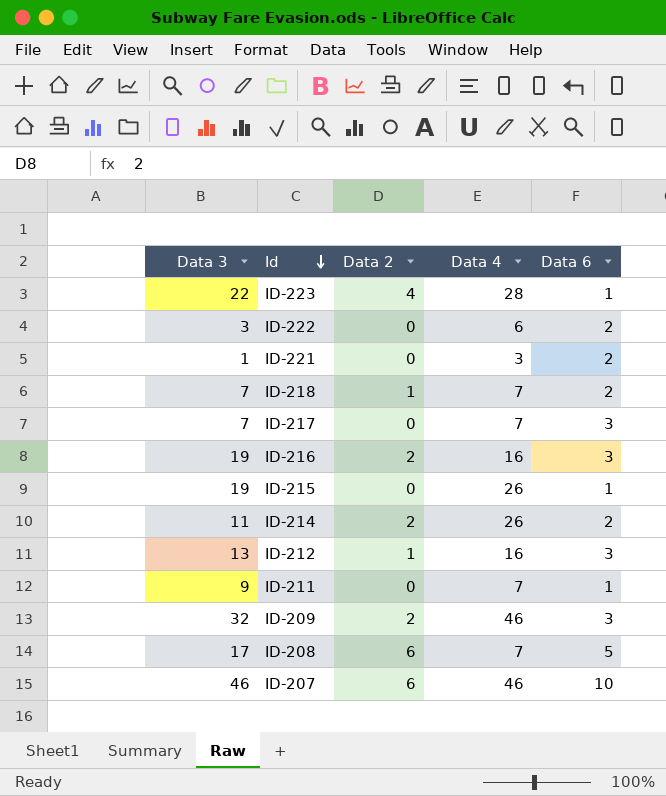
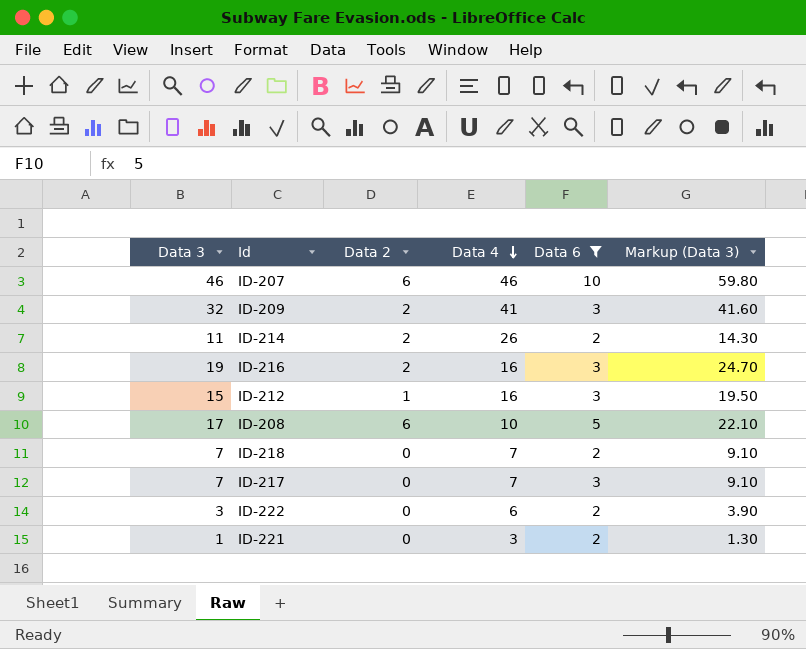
filter: none -> Data 6 != 1
row order: Id descending -> Data 4 descending
column Markup (Data 3) | formula: none -> [Data 3] * 1.3
ID-209 | Data 4: 46 -> 41
ID-212 | Data 3: 13 -> 15
ID-208 | Data 4: 7 -> 10
ID-218 | Data 2: 1 -> 0

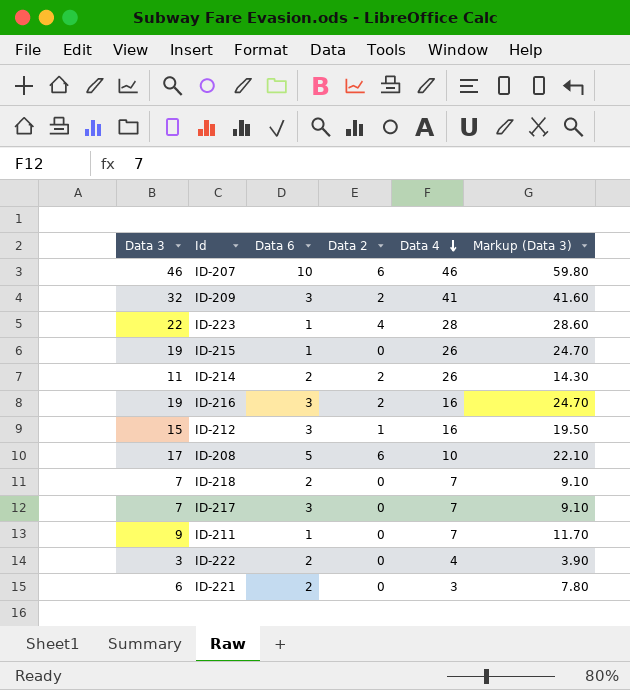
filter: Data 6 != 1 -> none
column Data 6 | position: 5 -> 3
ID-222 | Data 4: 6 -> 4
ID-221 | Data 3: 1 -> 6
ID-221 | Markup (Data 3): 1.30 -> 7.80

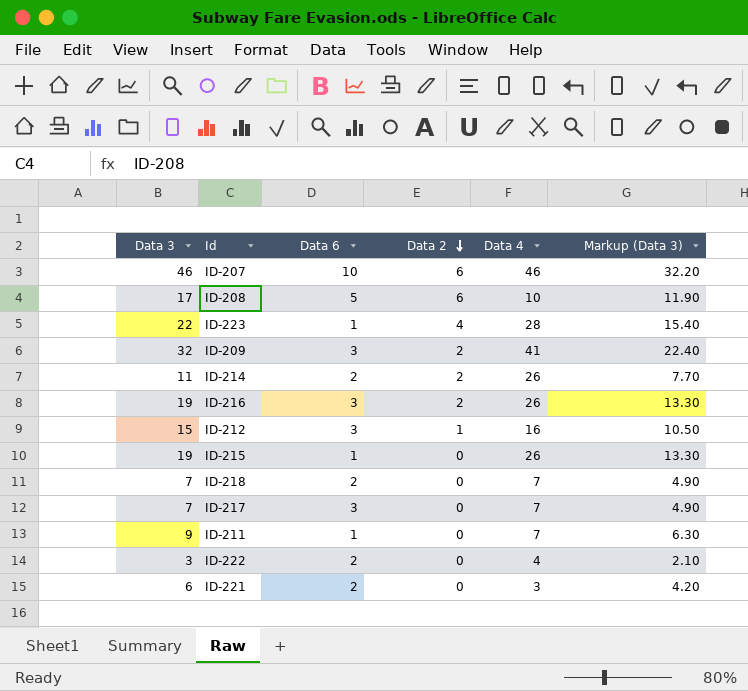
row order: Data 4 descending -> Data 2 descending
column Markup (Data 3) | formula: [Data 3] * 1.3 -> [Data 3] * 0.7
ID-216 | Data 4: 16 -> 26

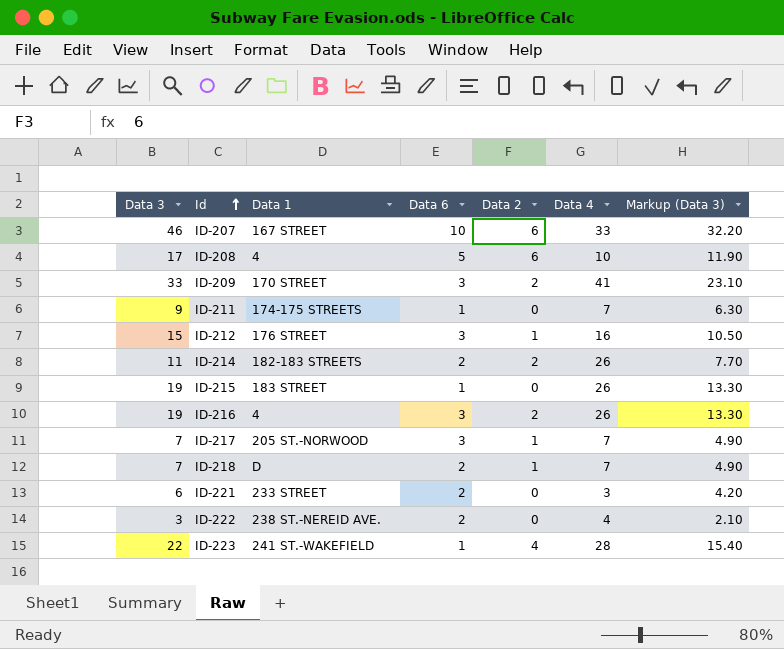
row order: Data 2 descending -> Id ascending
column Data 1 | position: none -> 3
ID-207 | Data 4: 46 -> 33
ID-209 | Data 3: 32 -> 33
ID-209 | Markup (Data 3): 22.40 -> 23.10
ID-217 | Data 2: 0 -> 1
ID-218 | Data 2: 0 -> 1

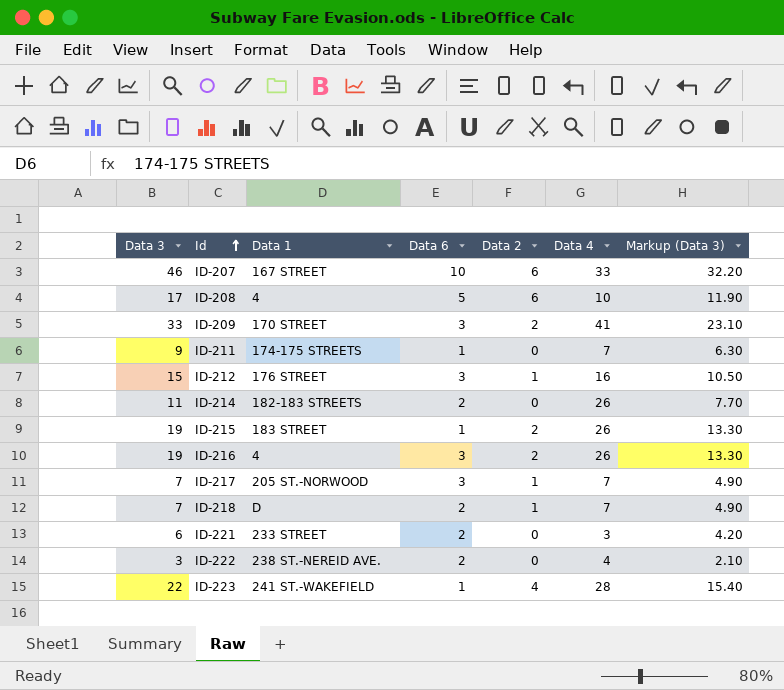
ID-214 | Data 2: 2 -> 0
ID-215 | Data 2: 0 -> 2

